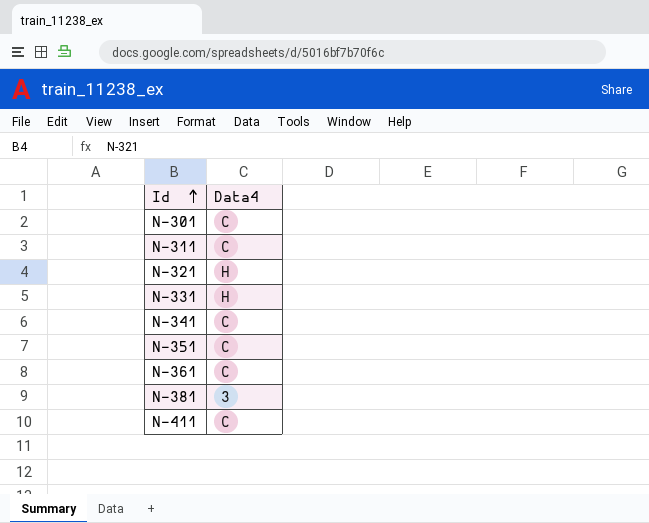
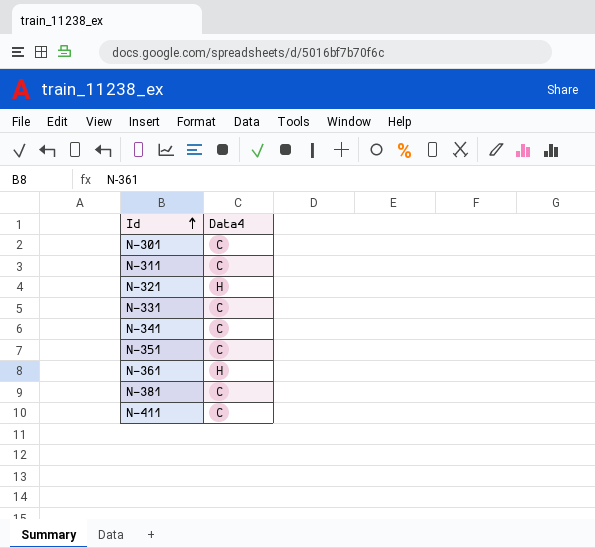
N-331 | Data4: H -> C
N-361 | Data4: C -> H
N-381 | Data4: 3 -> C

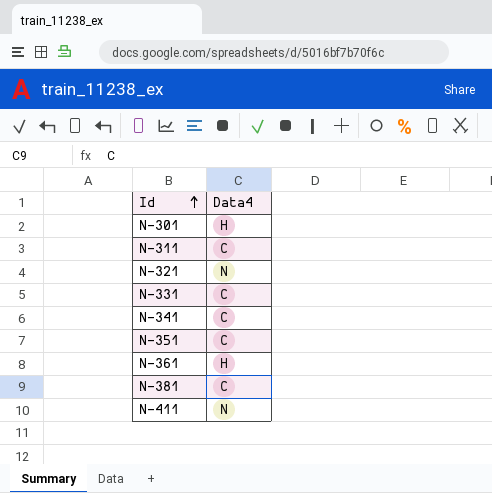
N-301 | Data4: C -> H
N-321 | Data4: H -> N
N-411 | Data4: C -> N

